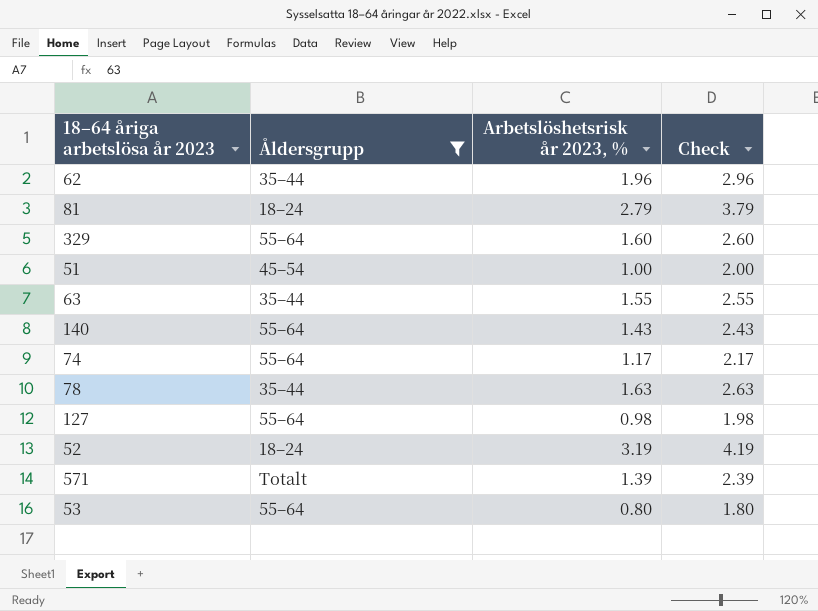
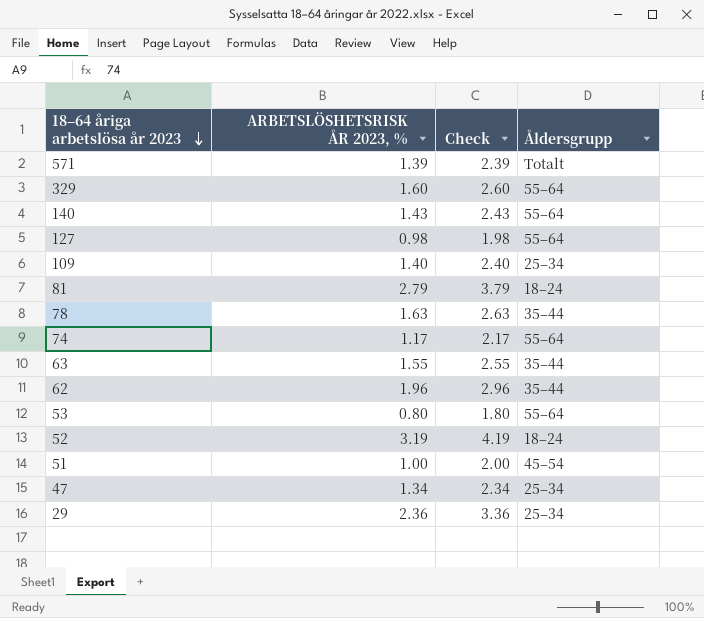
filter: Åldersgrupp != 25–34 -> none
row order: none -> 18–64 åriga arbetslösa år 2023 descending
column name: Arbetslöshetsrisk år 2023, % -> ARBETSLÖSHETSRISK ÅR 2023, %
column Åldersgrupp | position: 2 -> 4

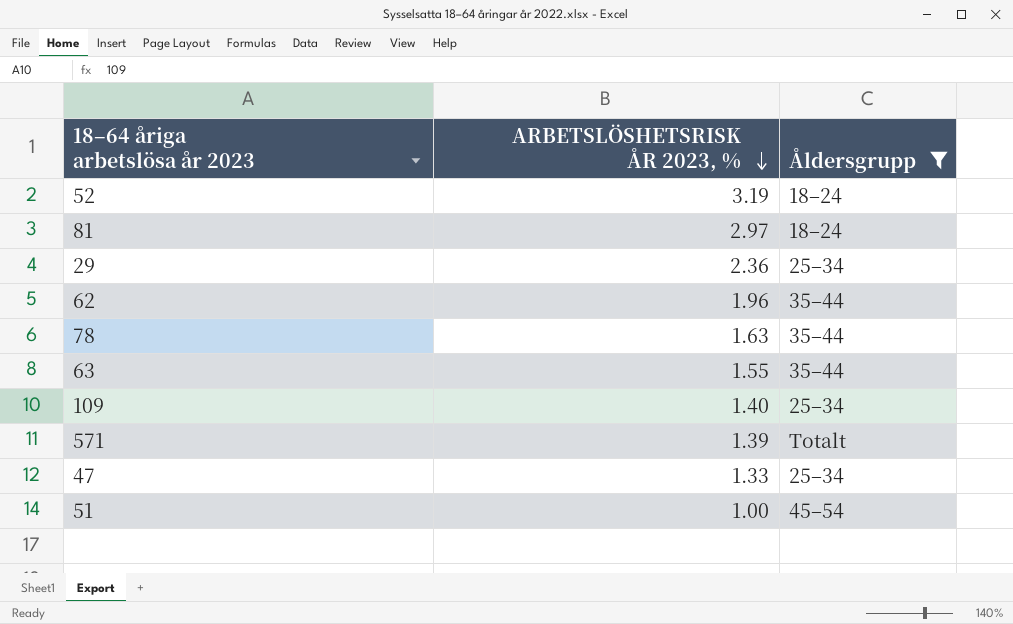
filter: none -> Åldersgrupp != 55–64
row order: 18–64 åriga arbetslösa år 2023 descending -> ARBETSLÖSHETSRISK ÅR 2023, % descending
column Check | formula: [ARBETSLÖSHETSRISK ÅR 2023, %] + 1 -> none
81 | ARBETSLÖSHETSRISK ÅR 2023, %: 2.79 -> 2.97
47 | ARBETSLÖSHETSRISK ÅR 2023, %: 1.34 -> 1.33

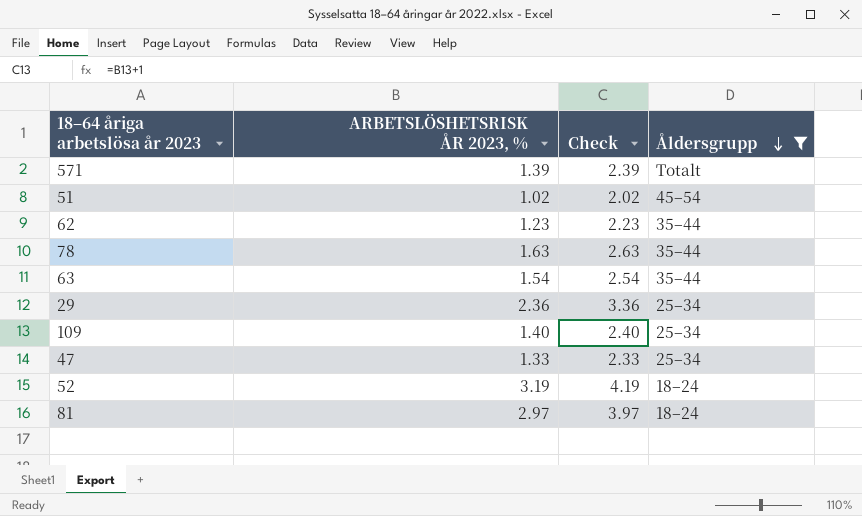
row order: ARBETSLÖSHETSRISK ÅR 2023, % descending -> Åldersgrupp descending
column Check | formula: none -> [ARBETSLÖSHETSRISK ÅR 2023, %] + 1
51 | ARBETSLÖSHETSRISK ÅR 2023, %: 1.00 -> 1.02
62 | ARBETSLÖSHETSRISK ÅR 2023, %: 1.96 -> 1.23
63 | ARBETSLÖSHETSRISK ÅR 2023, %: 1.55 -> 1.54

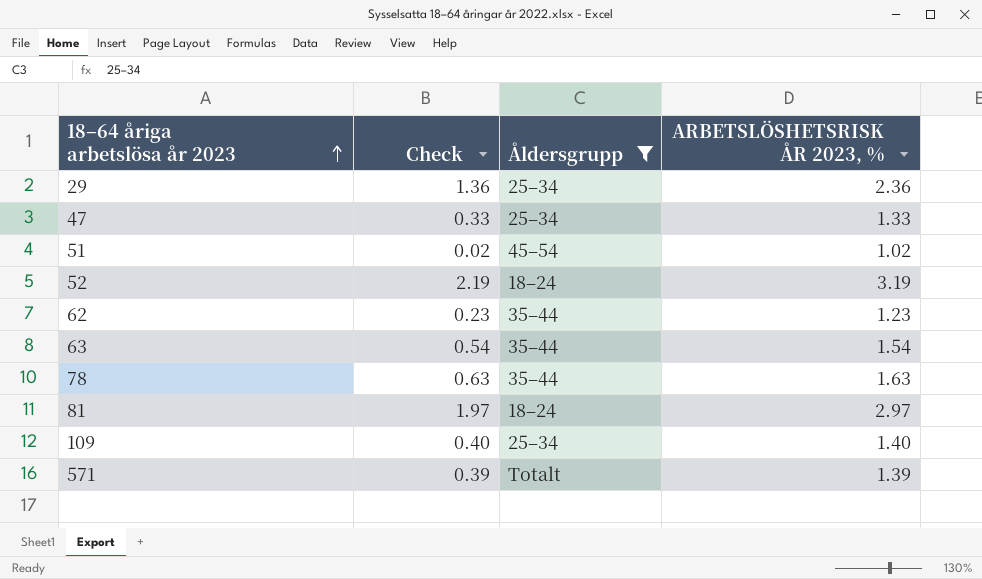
row order: Åldersgrupp descending -> 18–64 åriga arbetslösa år 2023 ascending
column Check | formula: [ARBETSLÖSHETSRISK ÅR 2023, %] + 1 -> [ARBETSLÖSHETSRISK ÅR 2023, %] - 1
column ARBETSLÖSHETSRISK ÅR 2023, % | position: 2 -> 4

